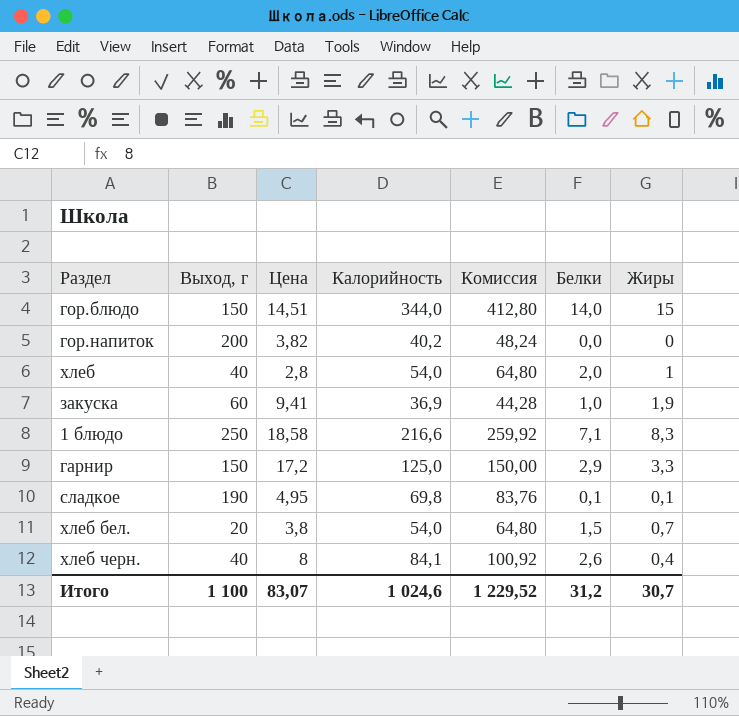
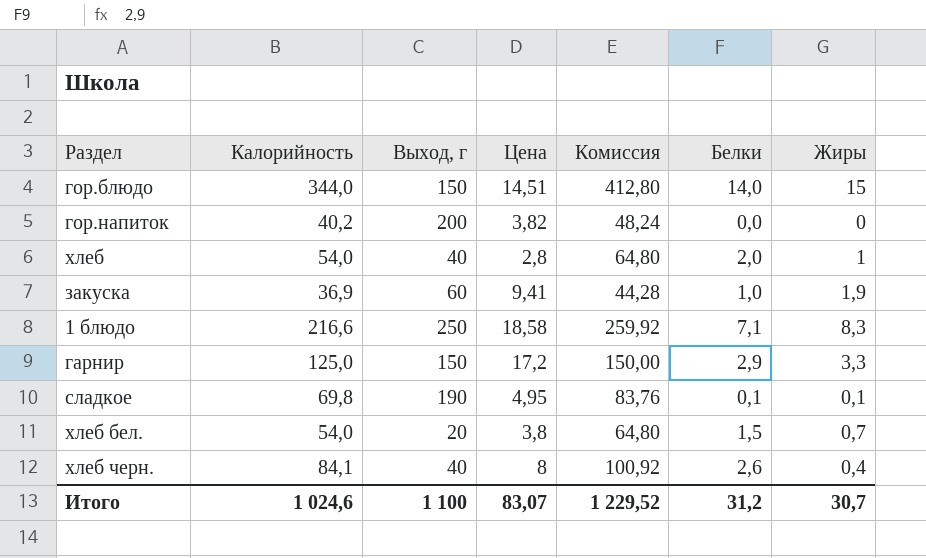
column Калорийность | position: 4 -> 2

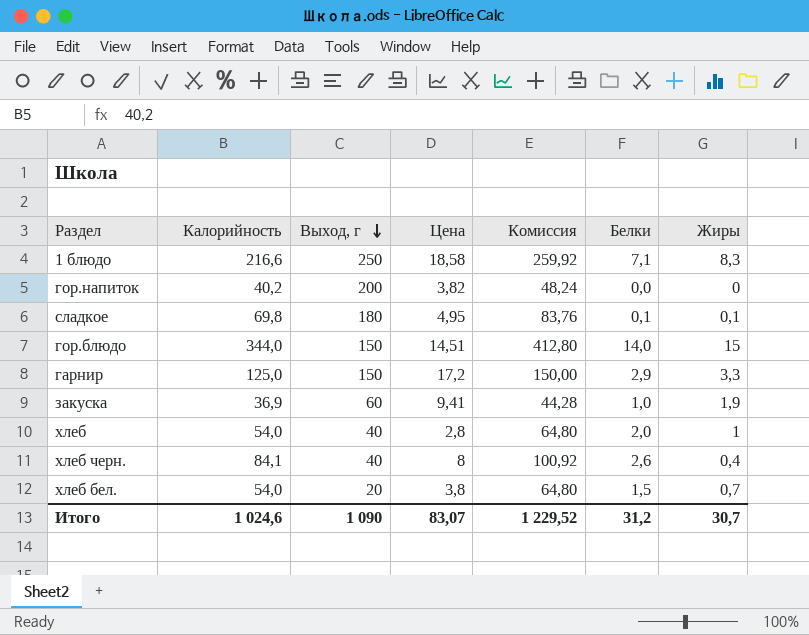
row order: none -> Выход, г descending
сладкое | Выход, г: 190 -> 180
Итого | Выход, г: 1 100 -> 1 090

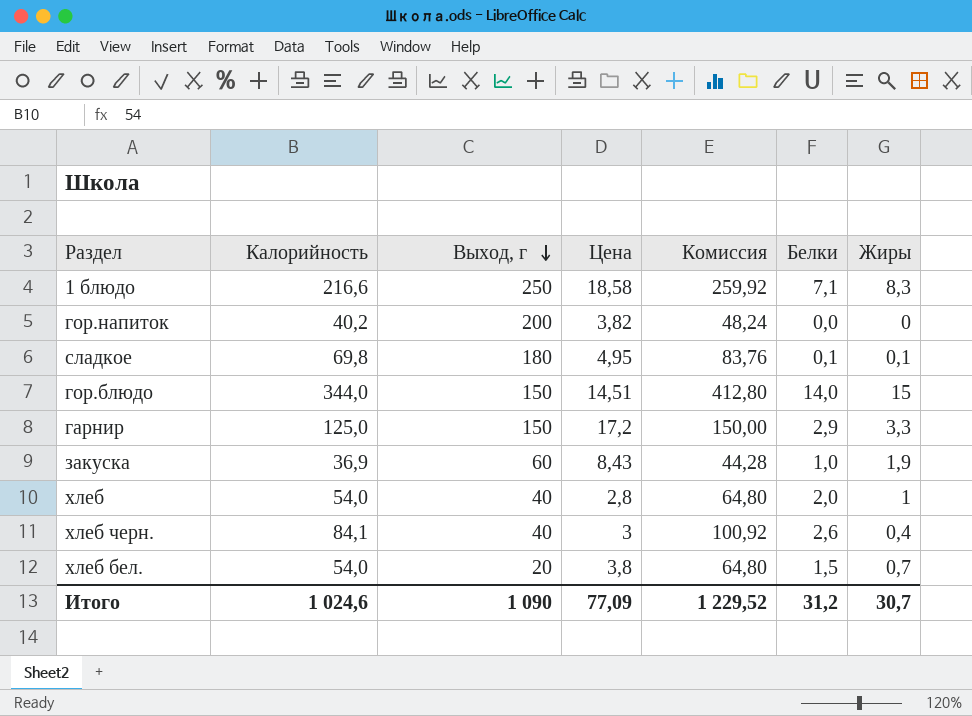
закуска | Цена: 9,41 -> 8,43
хлеб черн. | Цена: 8 -> 3
Итого | Цена: 83,07 -> 77,09

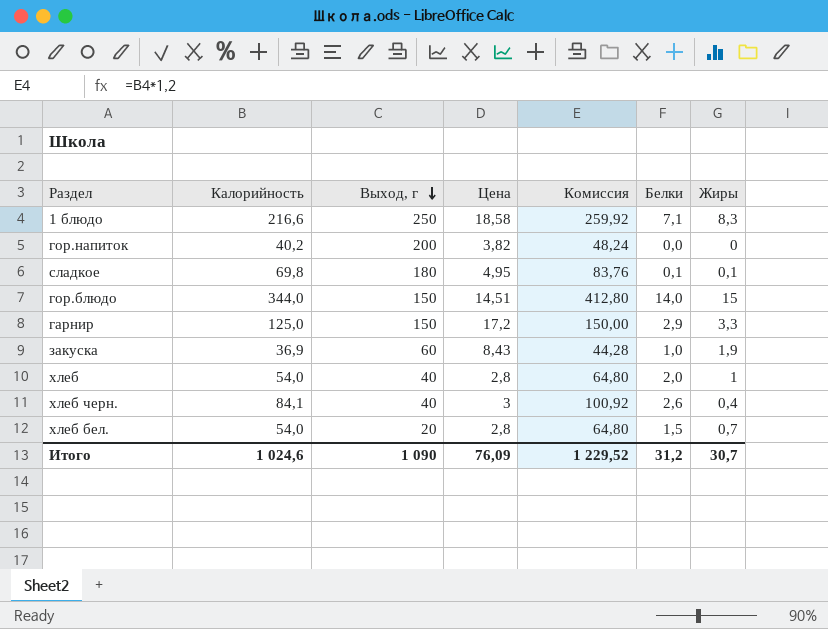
хлеб бел. | Цена: 3,8 -> 2,8
Итого | Цена: 77,09 -> 76,09

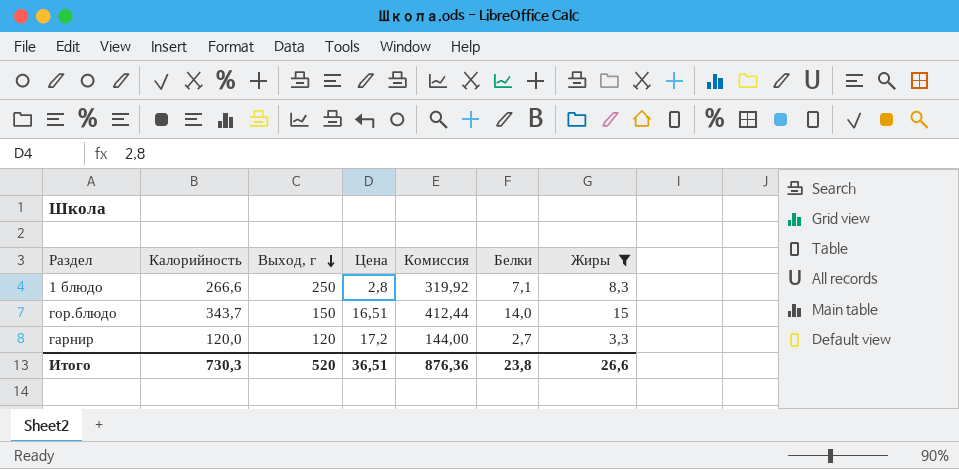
filter: none -> Жиры >= 3,3
1 блюдо | Калорийность: 216,6 -> 266,6
1 блюдо | Цена: 18,58 -> 2,8
1 блюдо | Комиссия: 259,92 -> 319,92
гор.блюдо | Калорийность: 344,0 -> 343,7
гор.блюдо | Цена: 14,51 -> 16,51
гор.блюдо | Комиссия: 412,80 -> 412,44
гарнир | Калорийность: 125,0 -> 120,0
гарнир | Выход, г: 150 -> 120
гарнир | Комиссия: 150,00 -> 144,00
гарнир | Белки: 2,9 -> 2,7
Итого | Калорийность: 1 024,6 -> 730,3
Итого | Выход, г: 1 090 -> 520
Итого | Цена: 76,09 -> 36,51
Итого | Комиссия: 1 229,52 -> 876,36
Итого | Белки: 31,2 -> 23,8
Итого | Жиры: 30,7 -> 26,6

